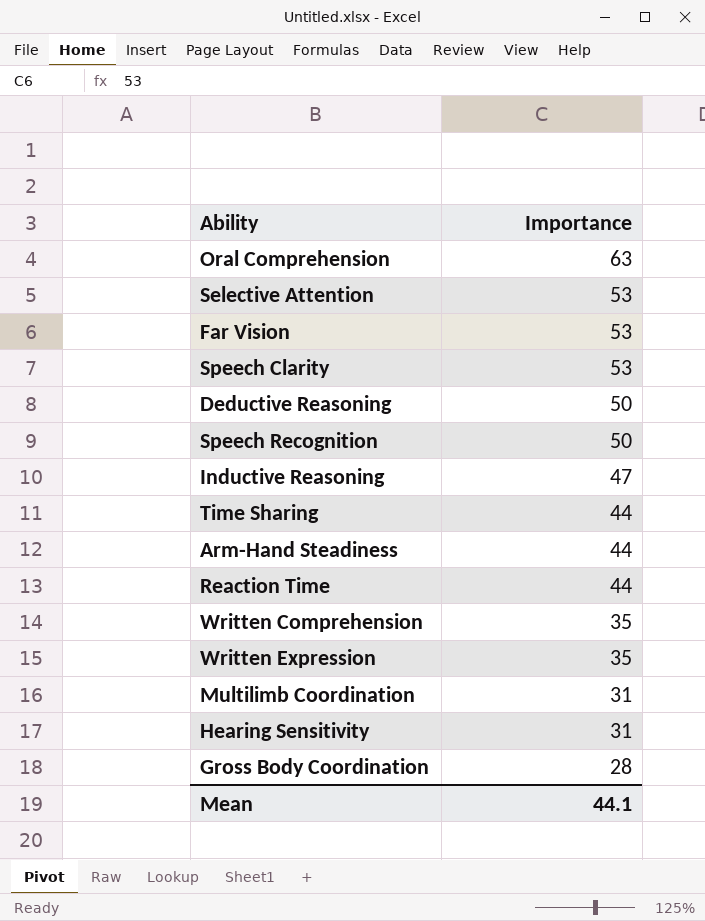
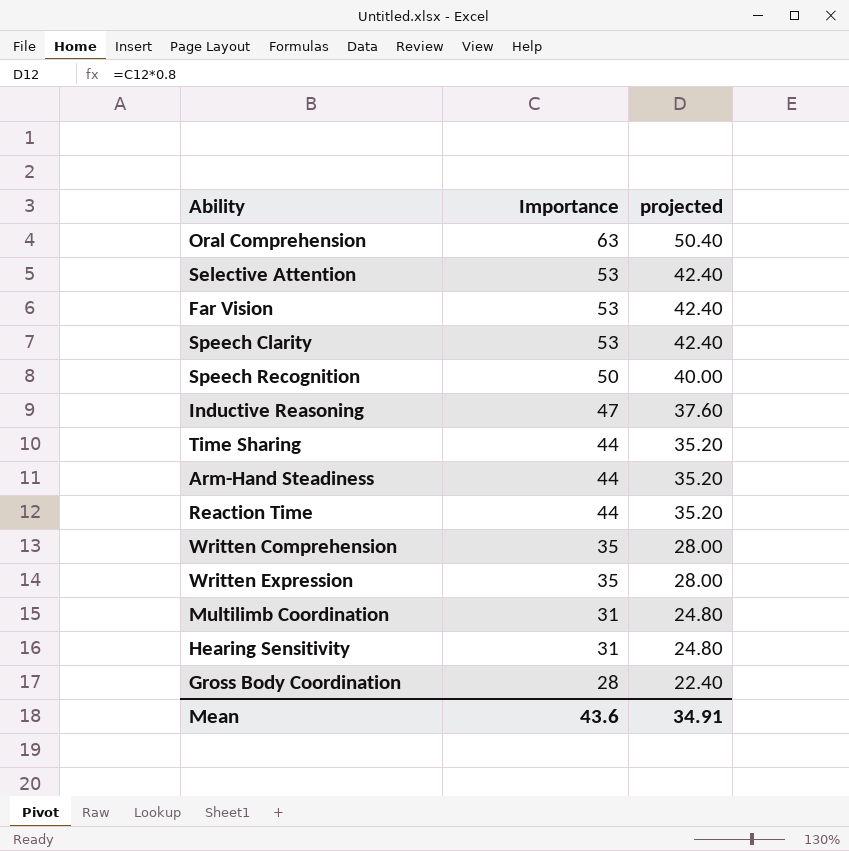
column projected | formula: none -> [Importance] * 0.8
row Deductive Reasoning: 50 -> none
Mean | Importance: 44.1 -> 43.6

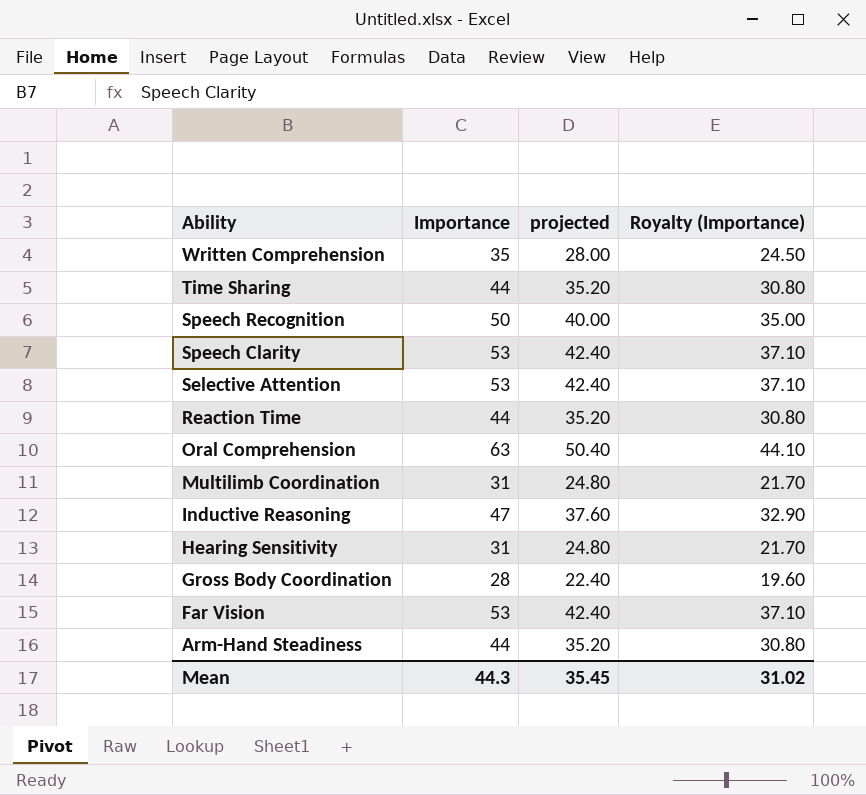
row order: Importance descending -> Ability descending
column Royalty (Importance) | formula: none -> [Importance] * 0.7
row Written Expression: 35 | 28.00 -> none
Mean | Importance: 43.6 -> 44.3
Mean | projected: 34.91 -> 35.45

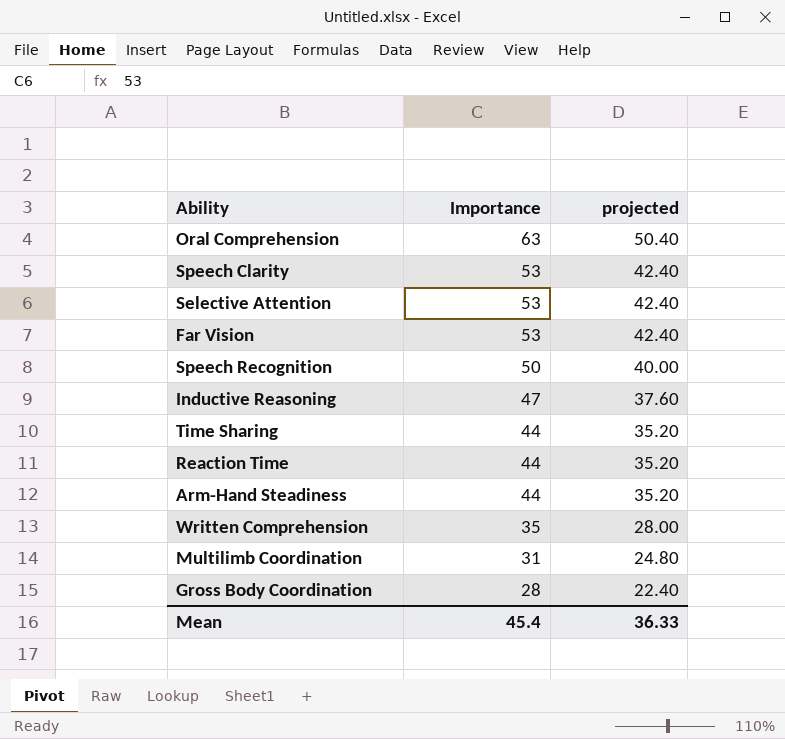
row order: Ability descending -> Importance descending
column Royalty (Importance) | formula: [Importance] * 0.7 -> none
row Hearing Sensitivity: 31 | 24.80 | 21.70 -> none
Mean | Importance: 44.3 -> 45.4
Mean | projected: 35.45 -> 36.33

